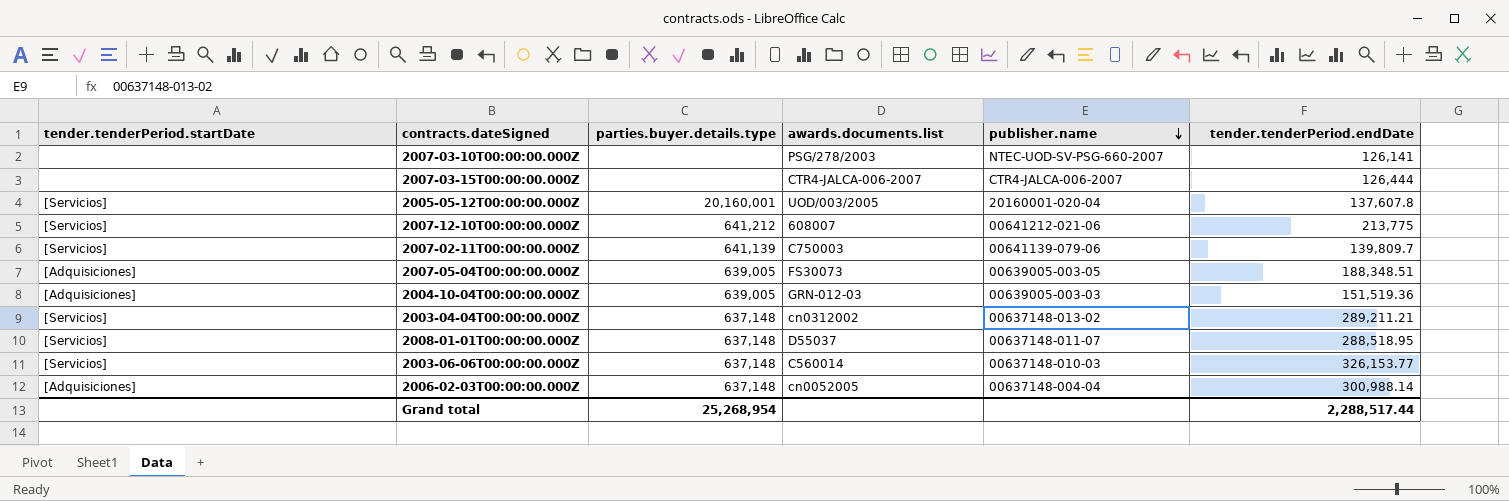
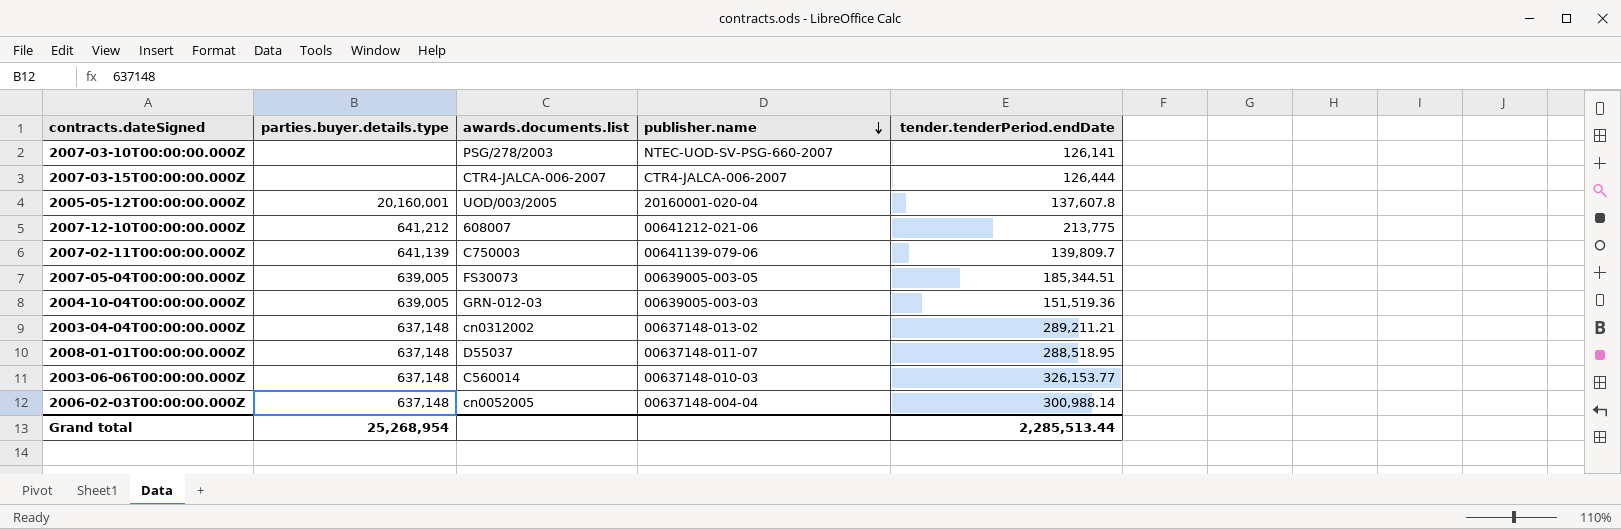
column tender.tenderPeriod.startDate | position: 1 -> none
2007-05-04T00:00:00.000Z | tender.tenderPeriod.endDate: 188,348.51 -> 185,344.51
Grand total | tender.tenderPeriod.endDate: 2,288,517.44 -> 2,285,513.44

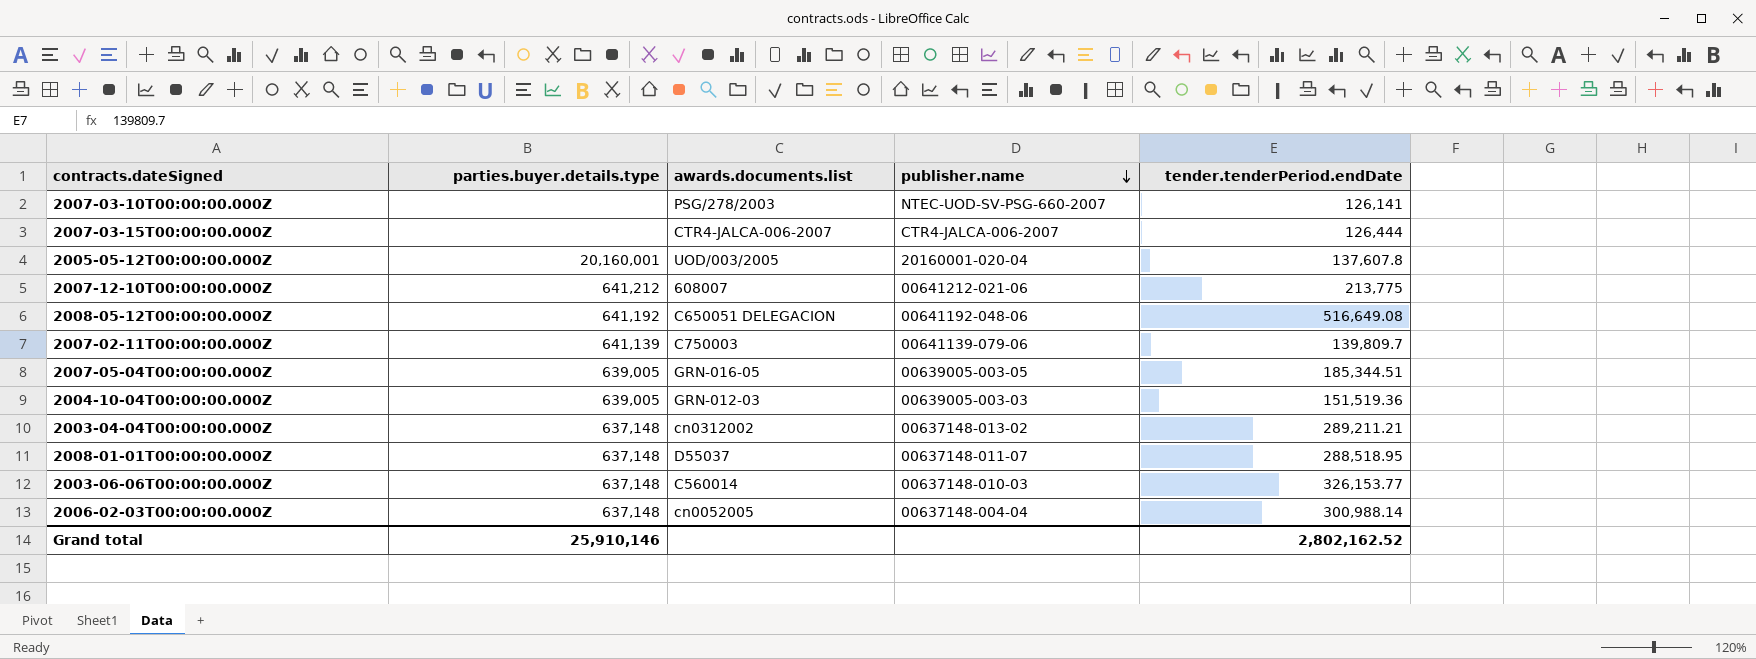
row 2008-05-12T00:00:00.000Z: none -> 641,192 | C650051 DELEGACION | 00641192-048-06 | 516,649.08
2007-05-04T00:00:00.000Z | awards.documents.list: FS30073 -> GRN-016-05
Grand total | parties.buyer.details.type: 25,268,954 -> 25,910,146
Grand total | tender.tenderPeriod.endDate: 2,285,513.44 -> 2,802,162.52

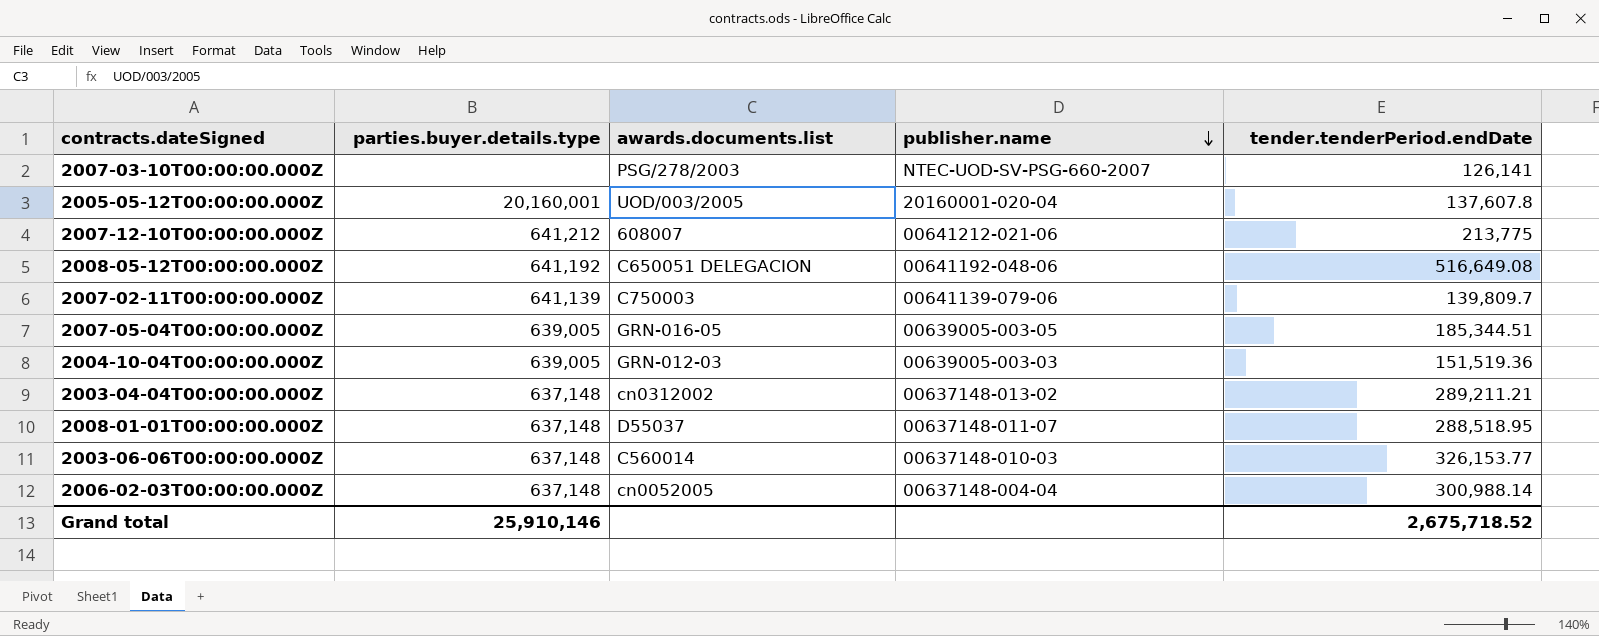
row 2007-03-15T00:00:00.000Z: none | CTR4-JALCA-006-2007 | CTR4-JALCA-006-2007 | 126,444 -> none
Grand total | tender.tenderPeriod.endDate: 2,802,162.52 -> 2,675,718.52

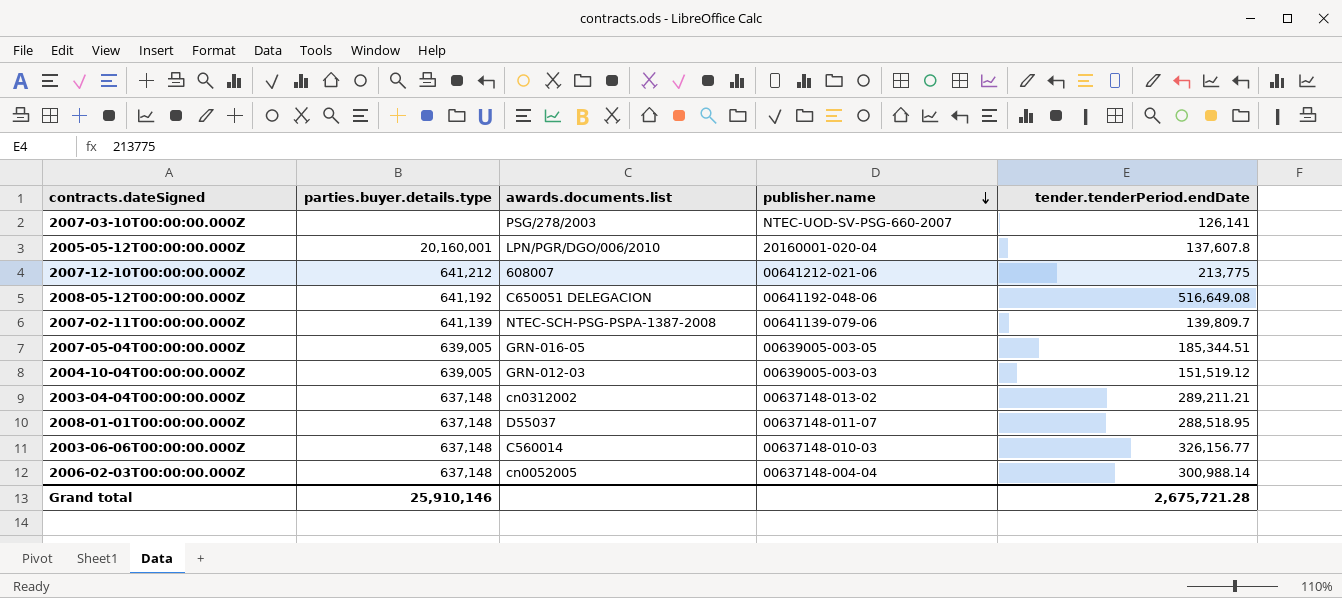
2005-05-12T00:00:00.000Z | awards.documents.list: UOD/003/2005 -> LPN/PGR/DGO/006/2010
2007-02-11T00:00:00.000Z | awards.documents.list: C750003 -> NTEC-SCH-PSG-PSPA-1387-2008
2004-10-04T00:00:00.000Z | tender.tenderPeriod.endDate: 151,519.36 -> 151,519.12
2003-06-06T00:00:00.000Z | tender.tenderPeriod.endDate: 326,153.77 -> 326,156.77
Grand total | tender.tenderPeriod.endDate: 2,675,718.52 -> 2,675,721.28

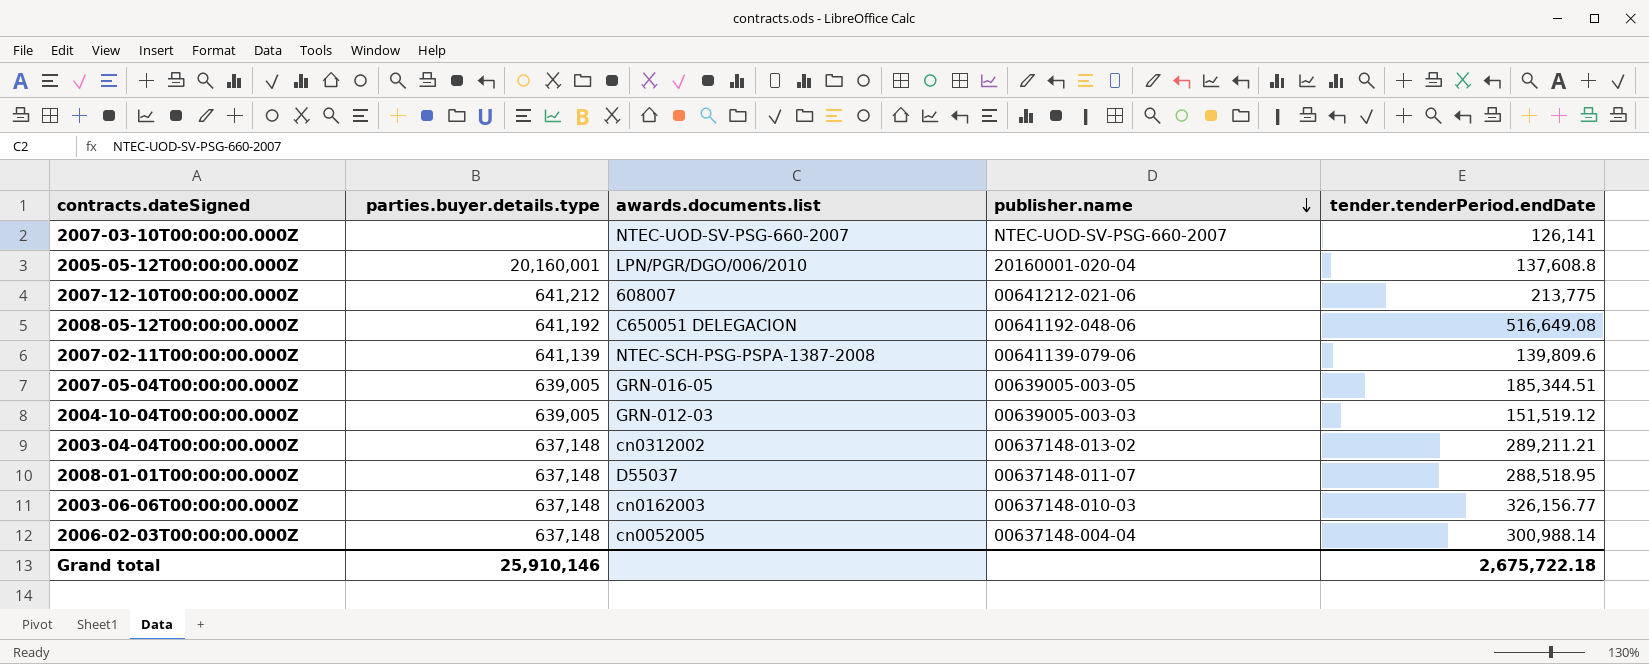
2007-03-10T00:00:00.000Z | awards.documents.list: PSG/278/2003 -> NTEC-UOD-SV-PSG-660-2007
2005-05-12T00:00:00.000Z | tender.tenderPeriod.endDate: 137,607.8 -> 137,608.8
2007-02-11T00:00:00.000Z | tender.tenderPeriod.endDate: 139,809.7 -> 139,809.6
2003-06-06T00:00:00.000Z | awards.documents.list: C560014 -> cn0162003
Grand total | tender.tenderPeriod.endDate: 2,675,721.28 -> 2,675,722.18

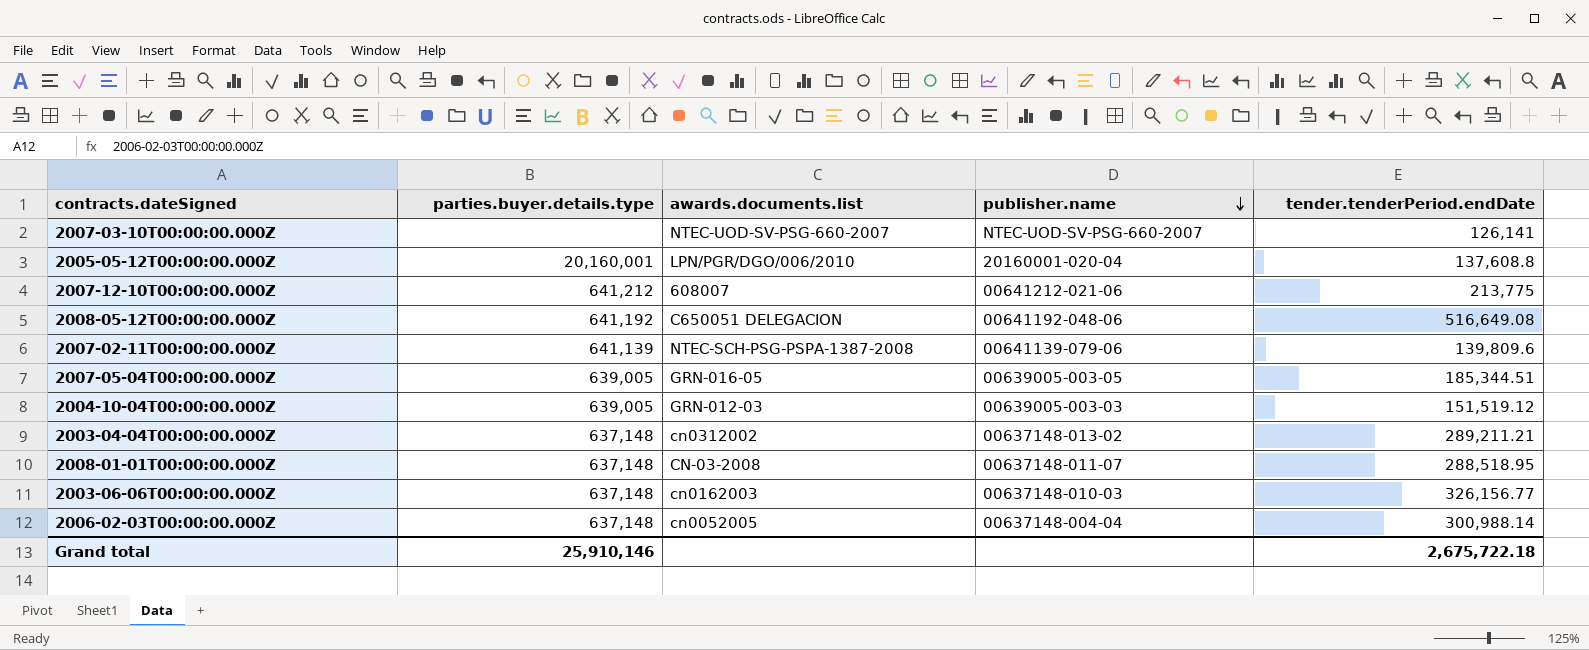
2008-01-01T00:00:00.000Z | awards.documents.list: D55037 -> CN-03-2008

